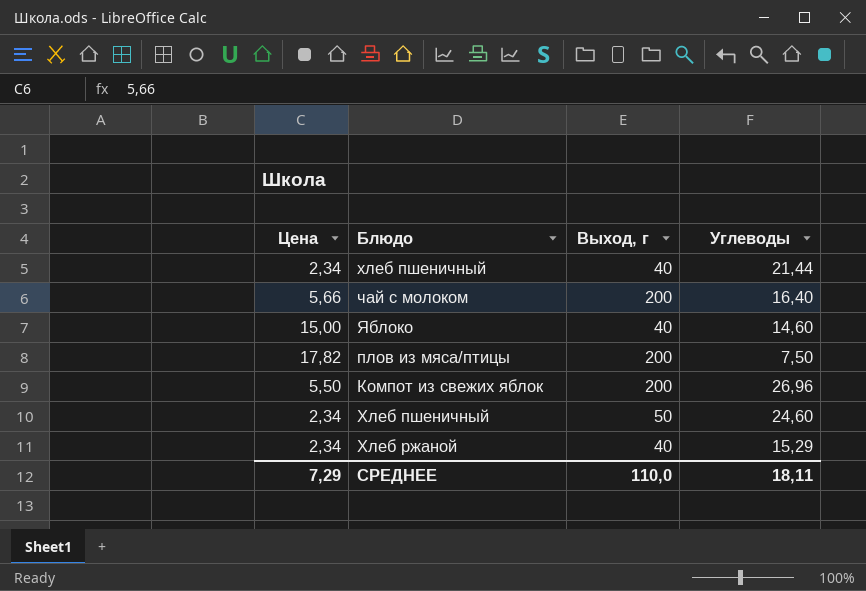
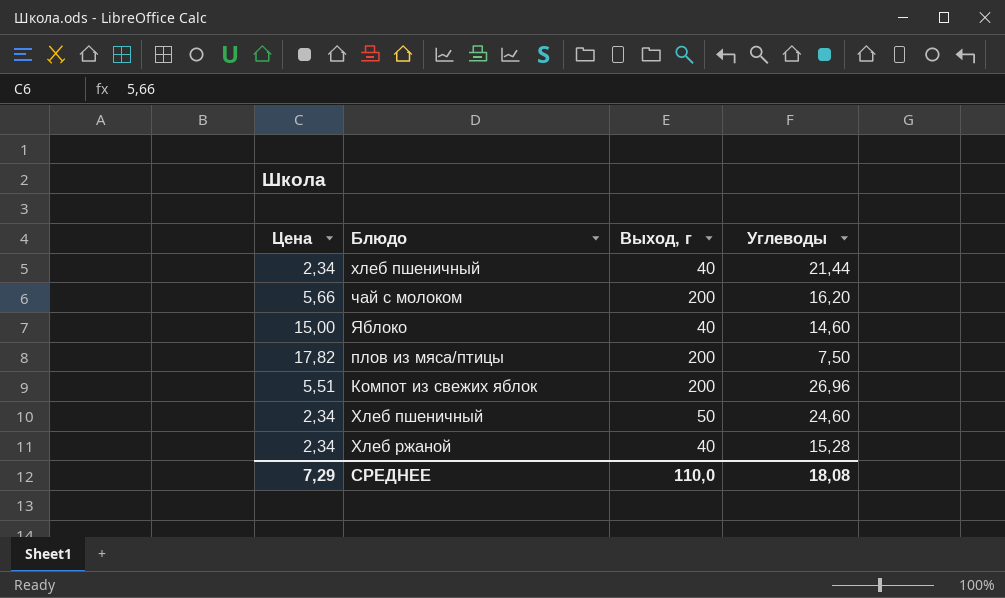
чай с молоком | Углеводы: 16,40 -> 16,20
Компот из свежих яблок | Цена: 5,50 -> 5,51
Хлеб ржаной | Углеводы: 15,29 -> 15,28
СРЕДНЕЕ | Углеводы: 18,11 -> 18,08

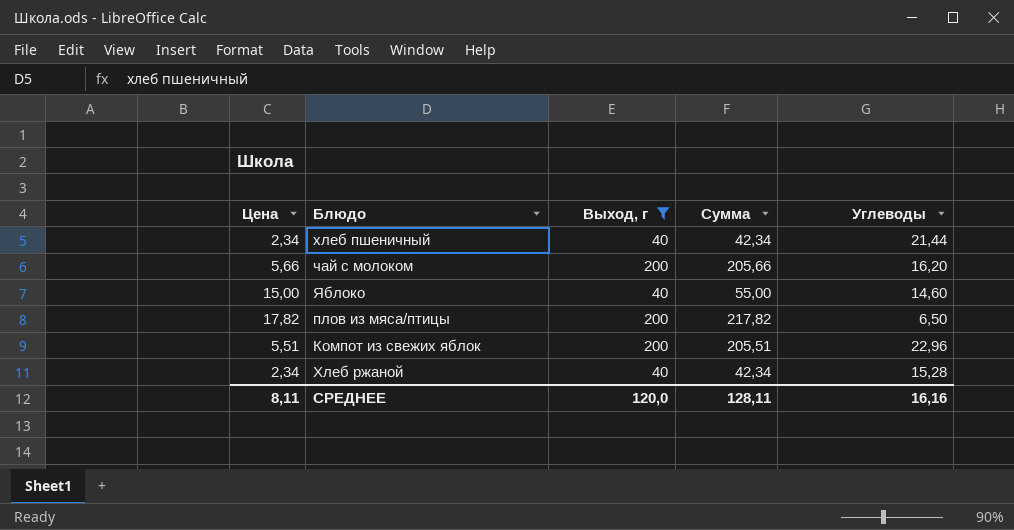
filter: none -> Выход, г != 50
column Сумма | formula: none -> [Цена] + [Выход, г]
плов из мяса/птицы | Углеводы: 7,50 -> 6,50
Компот из свежих яблок | Углеводы: 26,96 -> 22,96
СРЕДНЕЕ | Цена: 7,29 -> 8,11
СРЕДНЕЕ | Выход, г: 110,0 -> 120,0
СРЕДНЕЕ | Углеводы: 18,08 -> 16,16

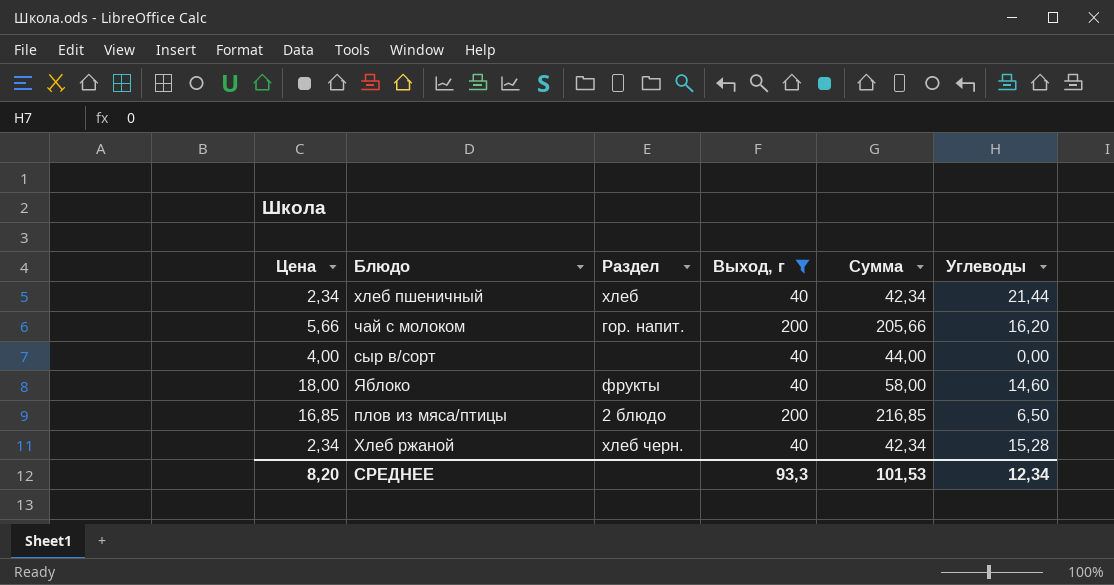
column Раздел | position: none -> 3
row Компот из свежих яблок: 5,51 | 200 | 205,51 | 22,96 -> none
row сыр в/сорт: none -> 4,00 | none | 40 | 44,00 | 0,00
Яблоко | Цена: 15,00 -> 18,00
Яблоко | Сумма: 55,00 -> 58,00
плов из мяса/птицы | Цена: 17,82 -> 16,85
плов из мяса/птицы | Сумма: 217,82 -> 216,85
СРЕДНЕЕ | Цена: 8,11 -> 8,20
СРЕДНЕЕ | Выход, г: 120,0 -> 93,3
СРЕДНЕЕ | Сумма: 128,11 -> 101,53
СРЕДНЕЕ | Углеводы: 16,16 -> 12,34

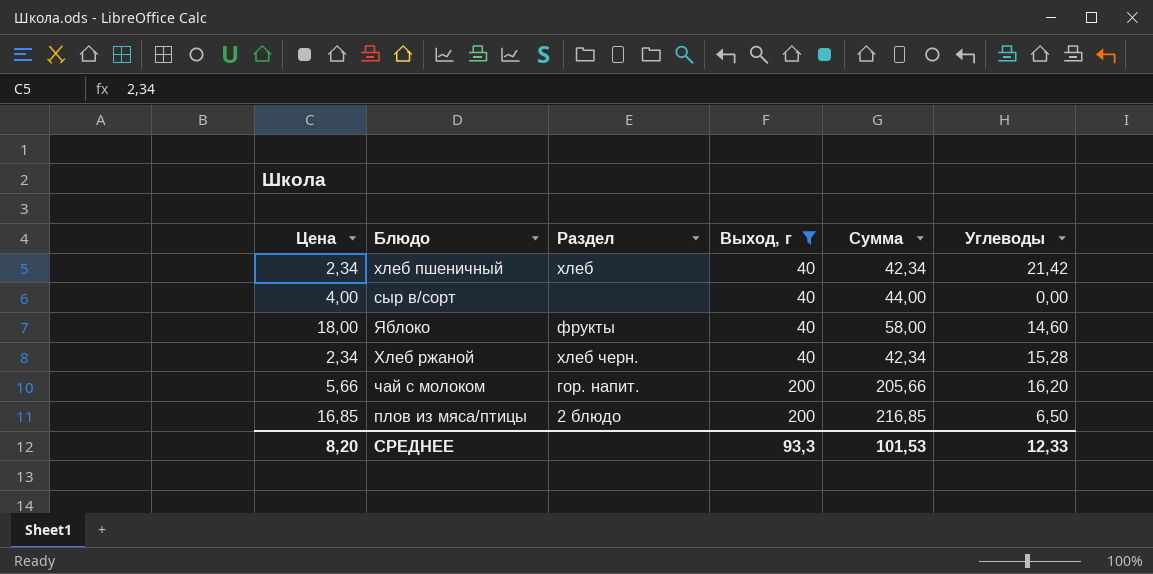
row order: none -> Выход, г ascending
хлеб пшеничный | Углеводы: 21,44 -> 21,42
СРЕДНЕЕ | Углеводы: 12,34 -> 12,33

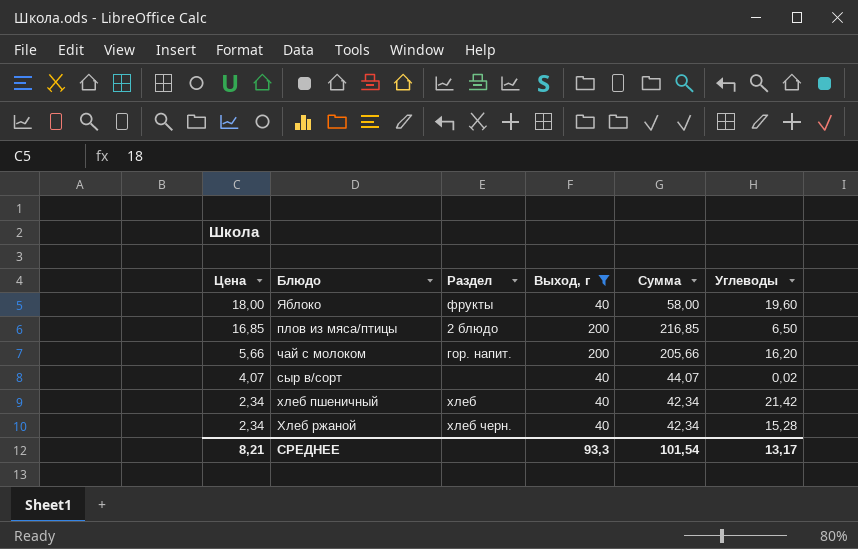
row order: Выход, г ascending -> Цена descending
Яблоко | Углеводы: 14,60 -> 19,60
сыр в/сорт | Цена: 4,00 -> 4,07
сыр в/сорт | Сумма: 44,00 -> 44,07
сыр в/сорт | Углеводы: 0,00 -> 0,02
СРЕДНЕЕ | Цена: 8,20 -> 8,21
СРЕДНЕЕ | Сумма: 101,53 -> 101,54
СРЕДНЕЕ | Углеводы: 12,33 -> 13,17

